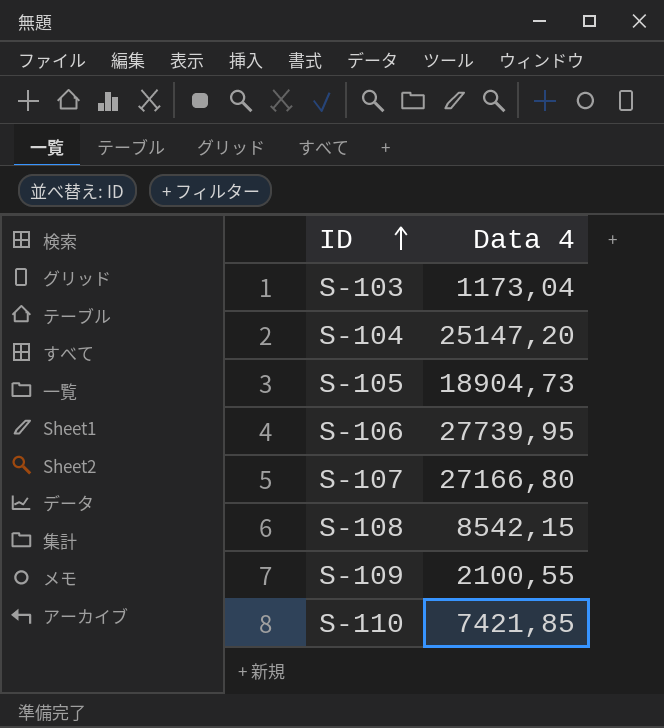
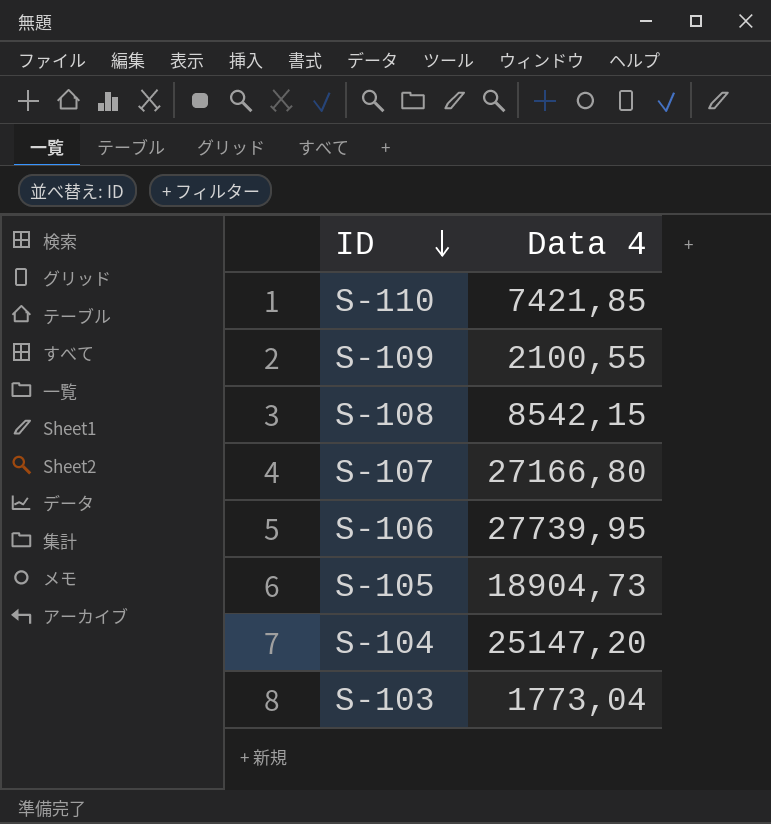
row order: ID ascending -> ID descending
S-103 | Data 4: 1173,04 -> 1773,04

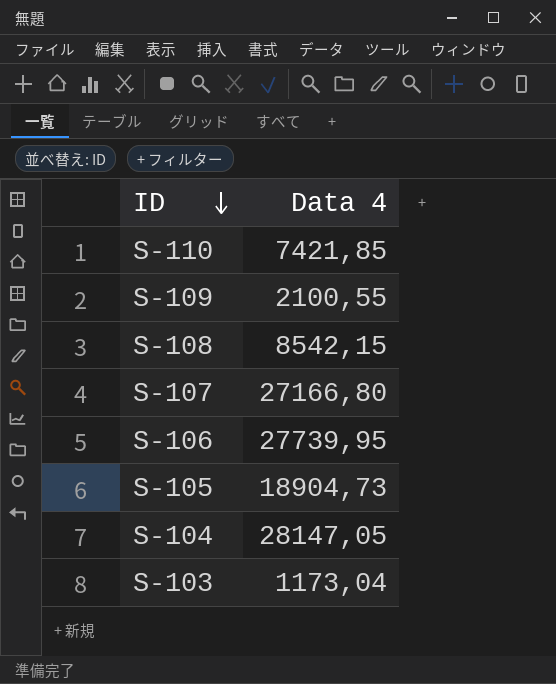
S-104 | Data 4: 25147,20 -> 28147,05
S-103 | Data 4: 1773,04 -> 1173,04

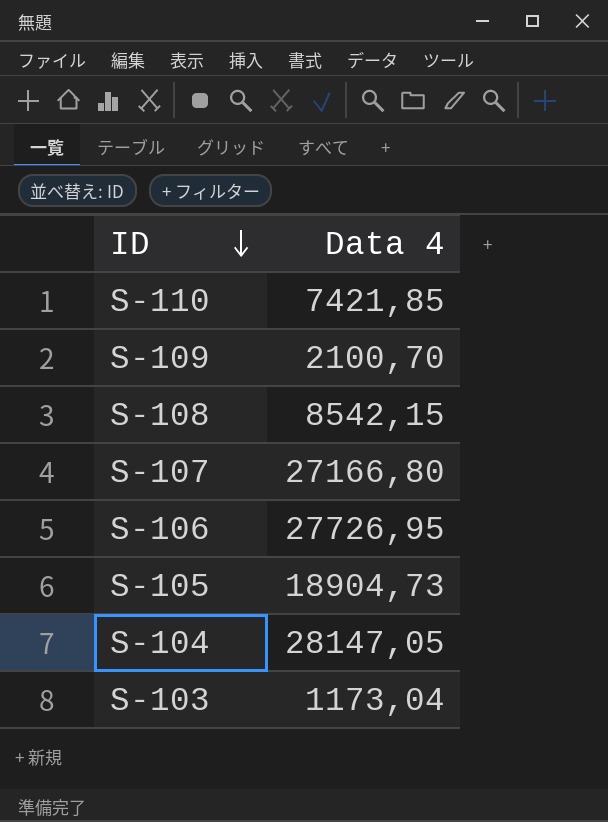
S-109 | Data 4: 2100,55 -> 2100,70
S-106 | Data 4: 27739,95 -> 27726,95

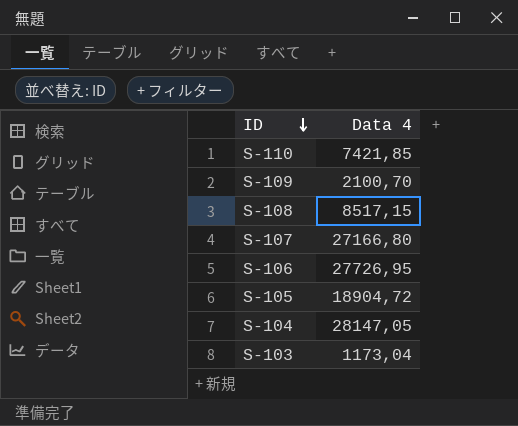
S-108 | Data 4: 8542,15 -> 8517,15
S-105 | Data 4: 18904,73 -> 18904,72

